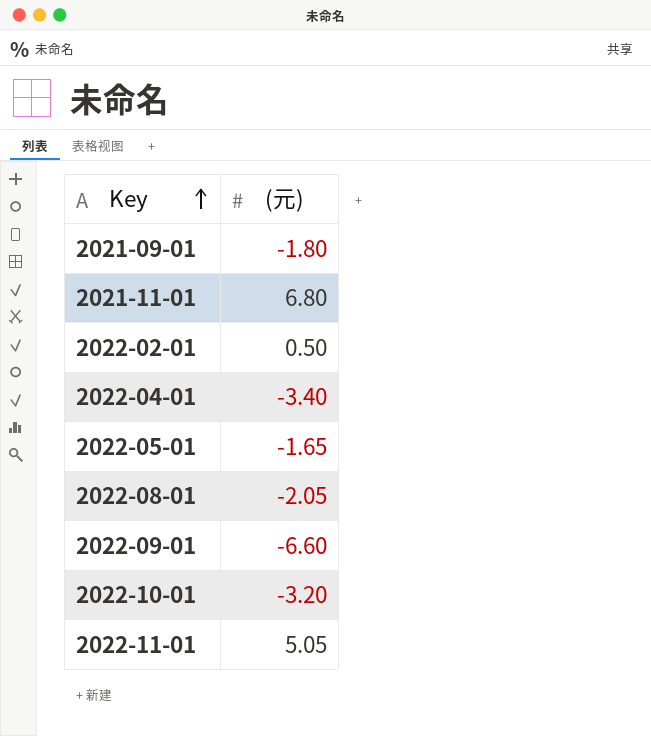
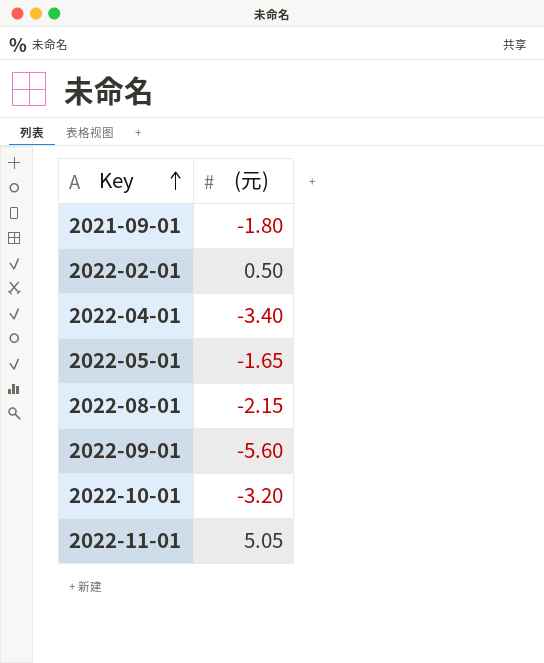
row 2021-11-01: 6.80 -> none
2022-08-01 | (元): -2.05 -> -2.15
2022-09-01 | (元): -6.60 -> -5.60

